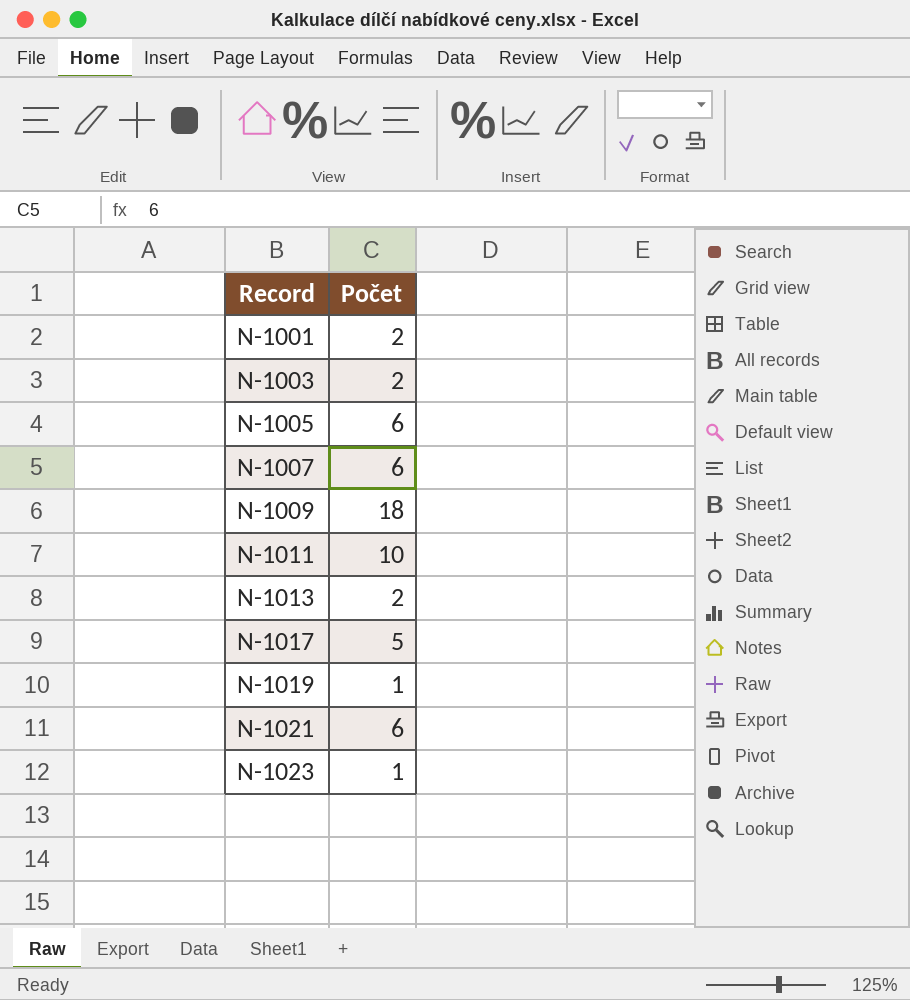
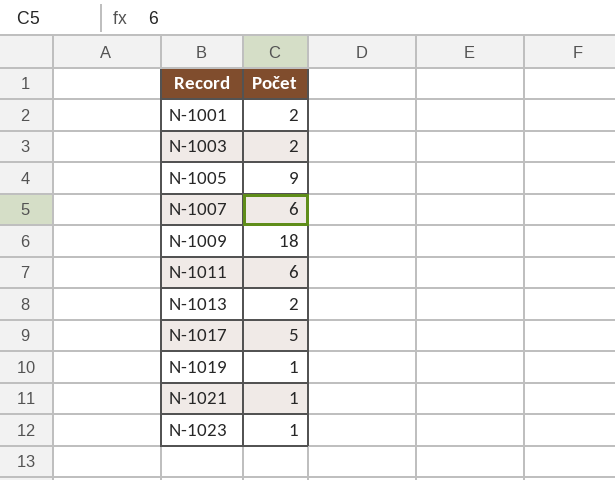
N-1005 | Počet: 6 -> 9
N-1011 | Počet: 10 -> 6
N-1021 | Počet: 6 -> 1

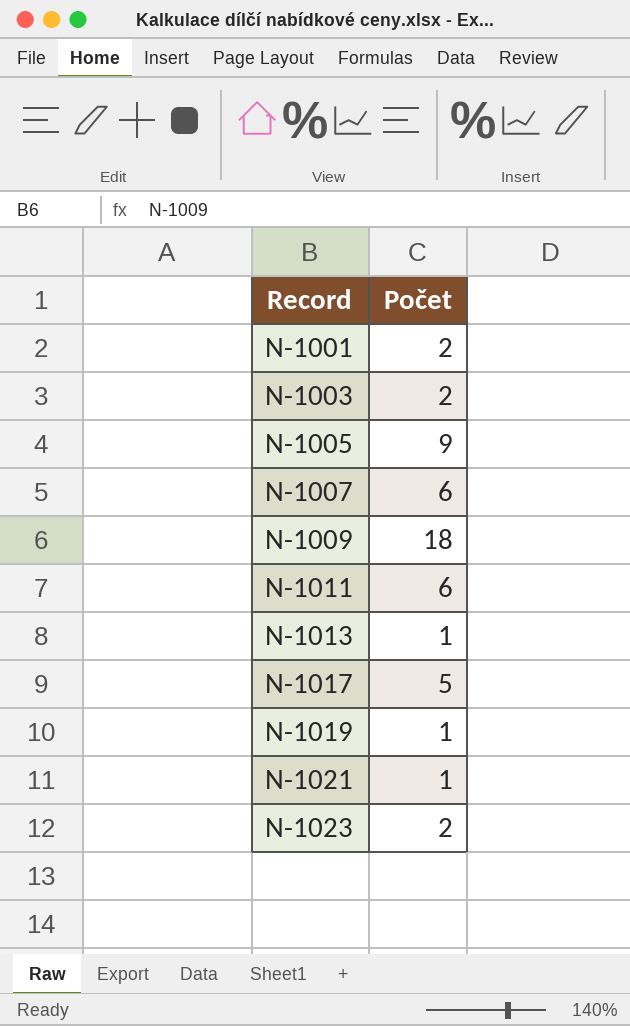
N-1013 | Počet: 2 -> 1
N-1023 | Počet: 1 -> 2

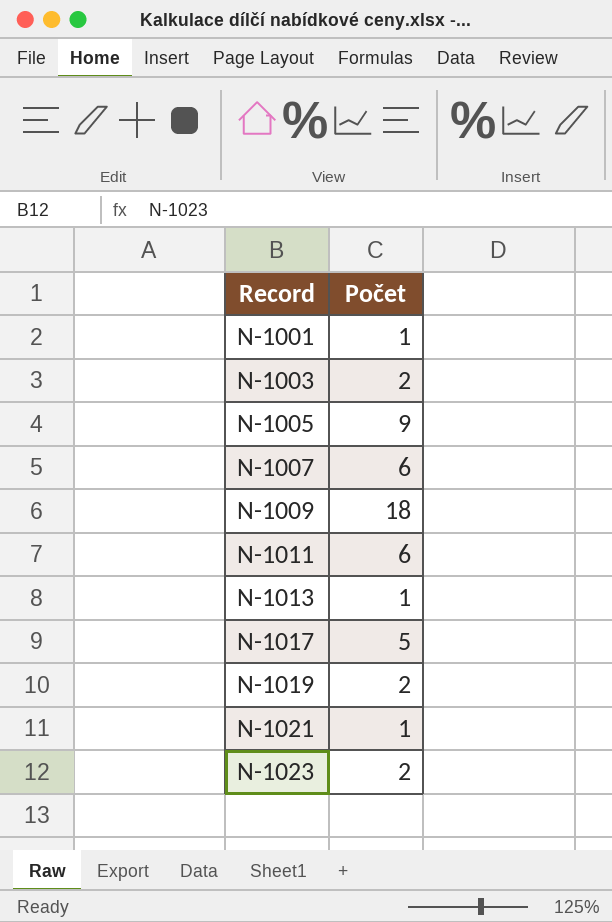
N-1001 | Počet: 2 -> 1
N-1019 | Počet: 1 -> 2

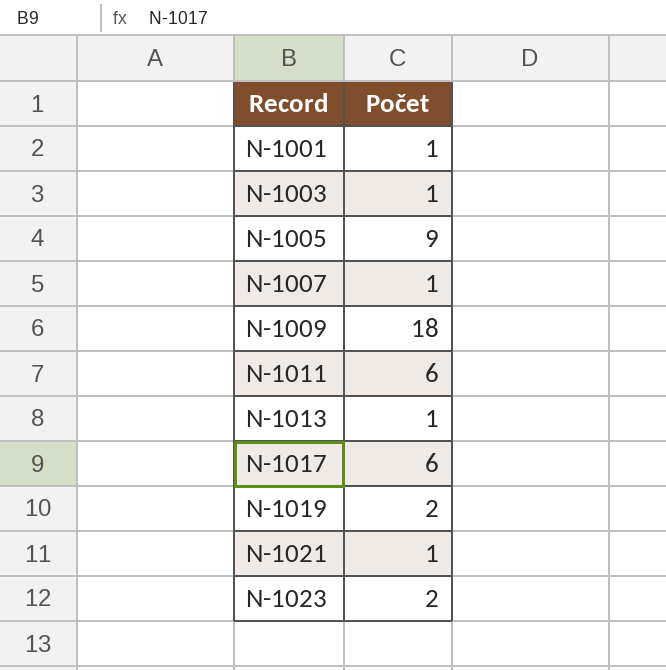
N-1003 | Počet: 2 -> 1
N-1007 | Počet: 6 -> 1
N-1017 | Počet: 5 -> 6

